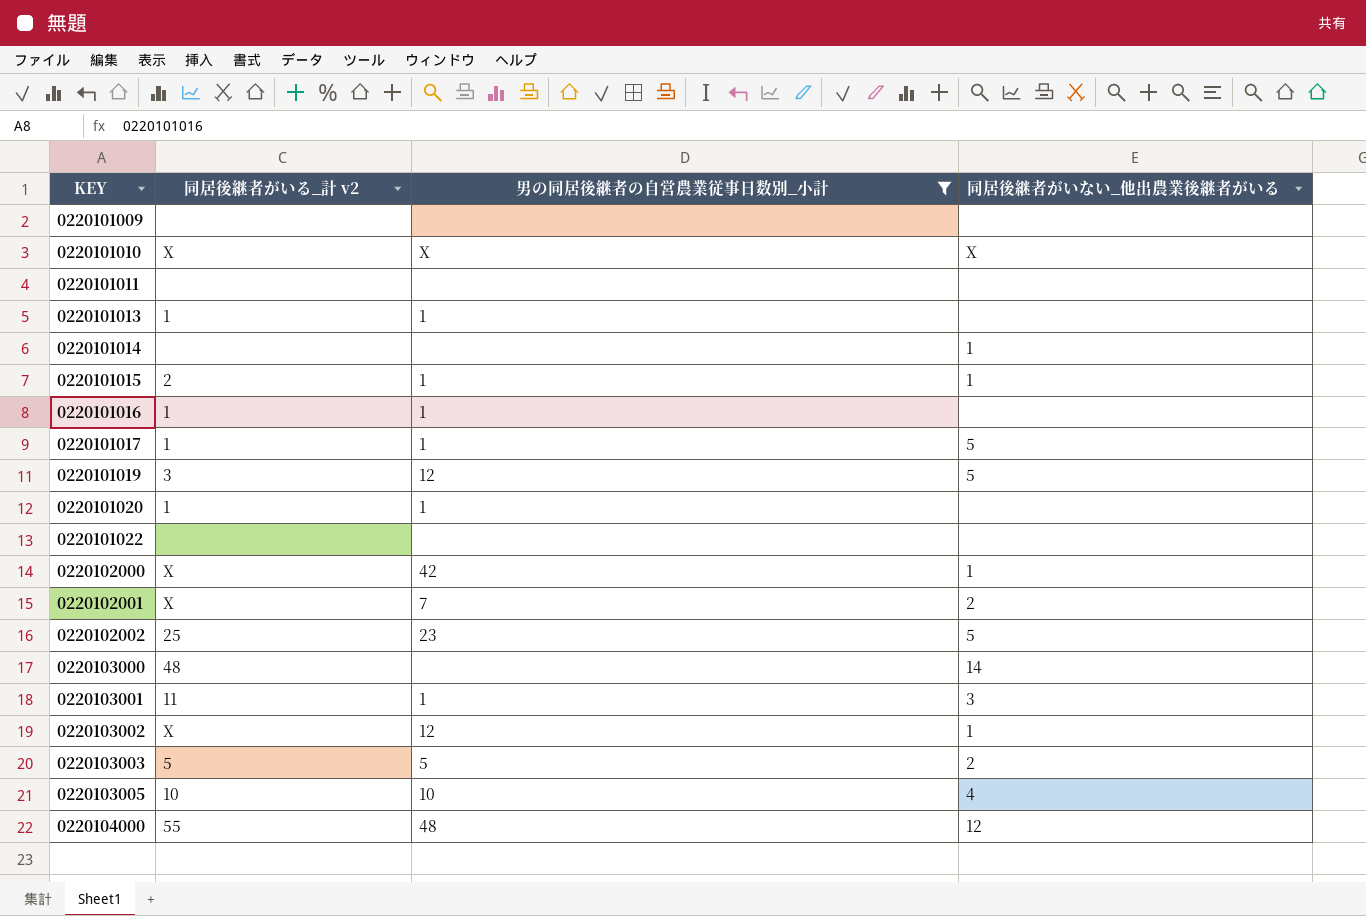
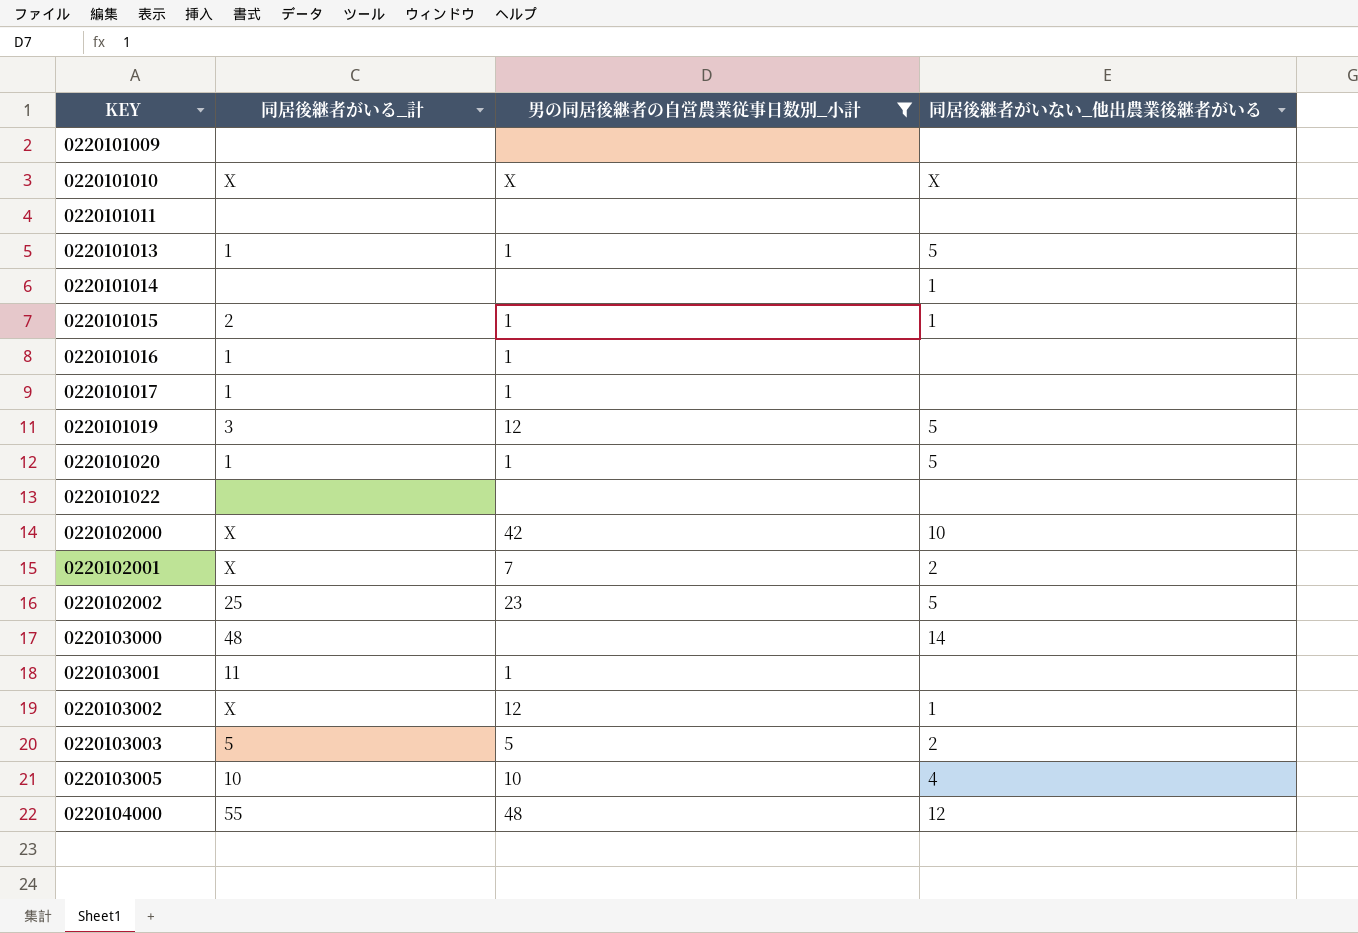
column name: 同居後継者がいる_計 v2 -> 同居後継者がいる_計
0220101013 | 同居後継者がいない_他出農業後継者がいる: none -> 5
0220101017 | 同居後継者がいない_他出農業後継者がいる: 5 -> none
0220101020 | 同居後継者がいない_他出農業後継者がいる: none -> 5
0220102000 | 同居後継者がいない_他出農業後継者がいる: 1 -> 10
0220103001 | 同居後継者がいない_他出農業後継者がいる: 3 -> none

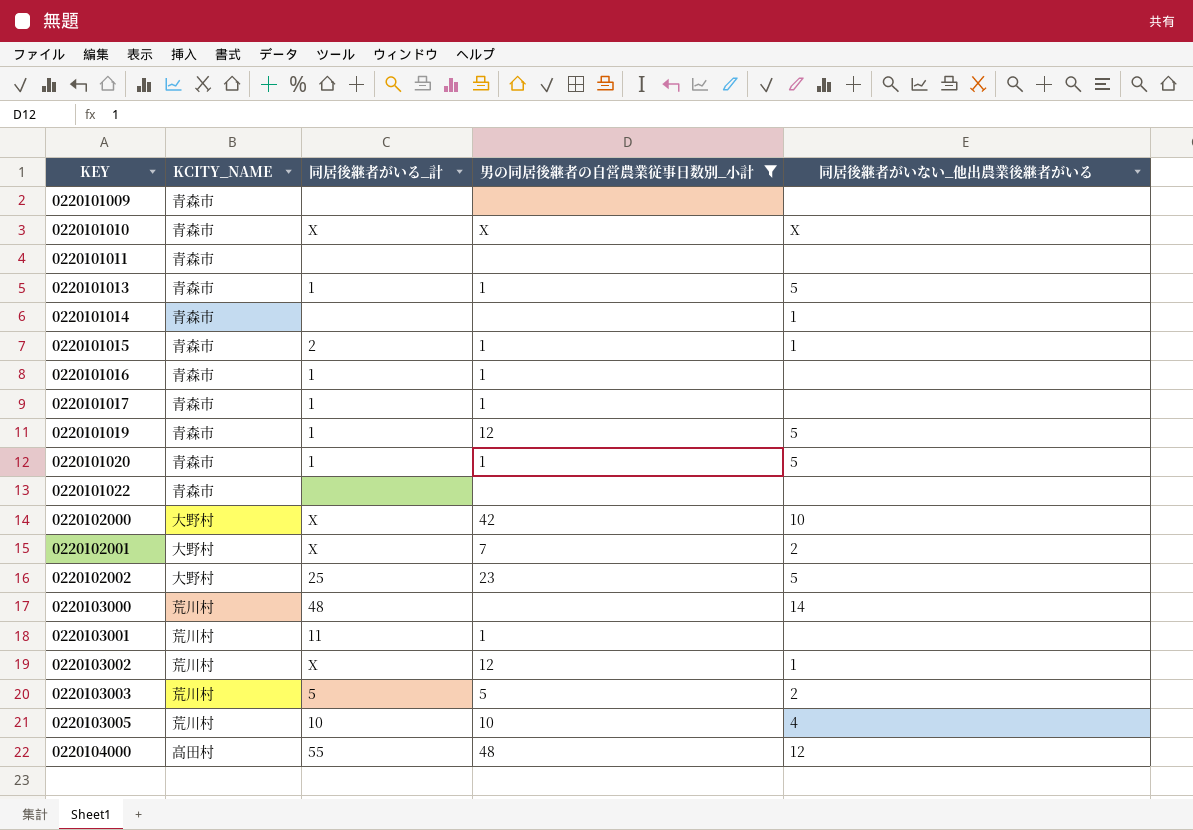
column KCITY_NAME | position: none -> 2
0220101019 | 同居後継者がいる_計: 3 -> 1

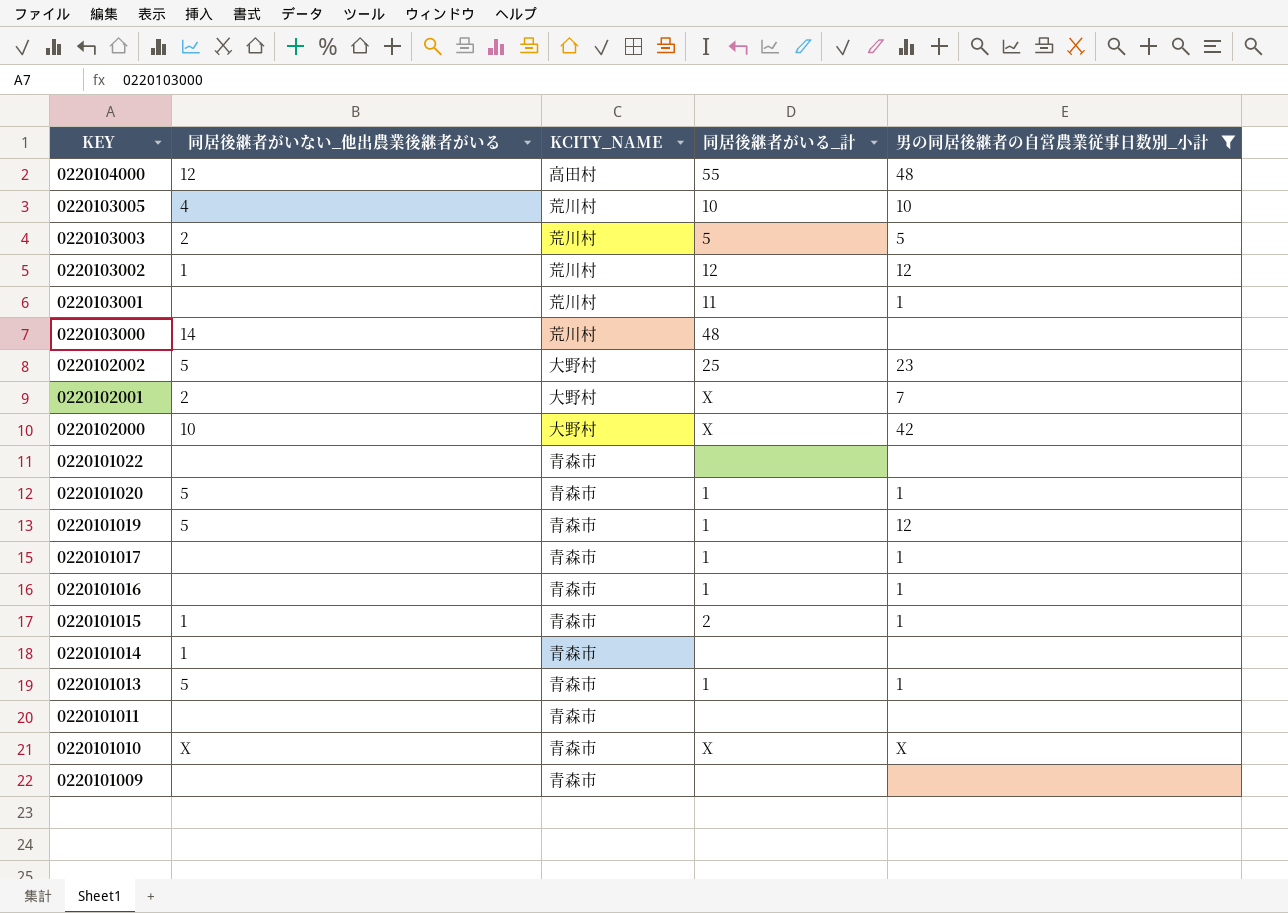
row order: KEY ascending -> KEY descending
column 同居後継者がいない_他出農業後継者がいる | position: 5 -> 2
0220103002 | 同居後継者がいる_計: X -> 12

